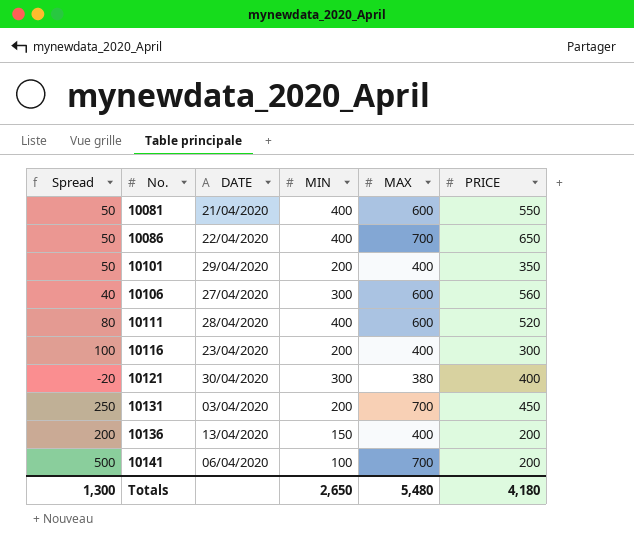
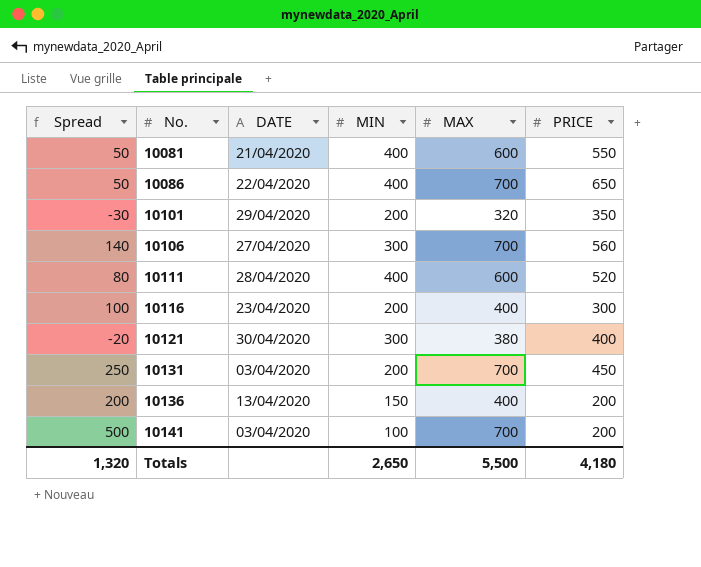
10101 | Spread: 50 -> -30
10101 | MAX: 400 -> 320
10106 | Spread: 40 -> 140
10106 | MAX: 600 -> 700
10141 | DATE: 06/04/2020 -> 03/04/2020
Totals | Spread: 1,300 -> 1,320
Totals | MAX: 5,480 -> 5,500

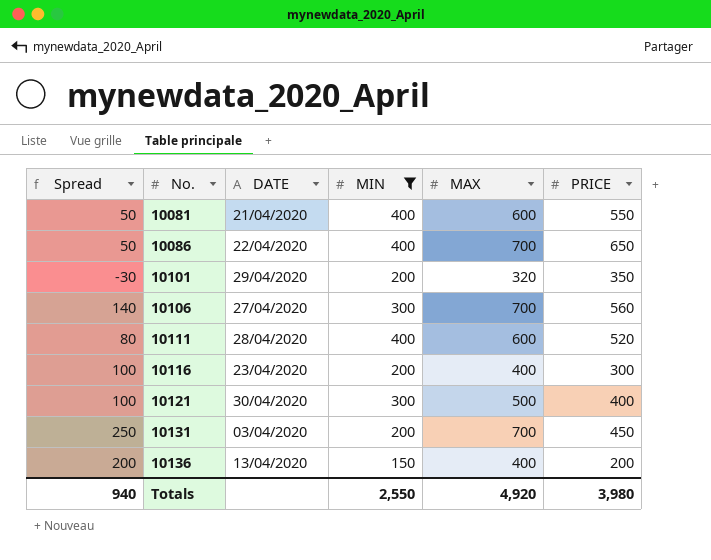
filter: none -> MIN != 100
10121 | Spread: -20 -> 100
10121 | MAX: 380 -> 500
Totals | Spread: 1,320 -> 940
Totals | MIN: 2,650 -> 2,550
Totals | MAX: 5,500 -> 4,920
Totals | PRICE: 4,180 -> 3,980

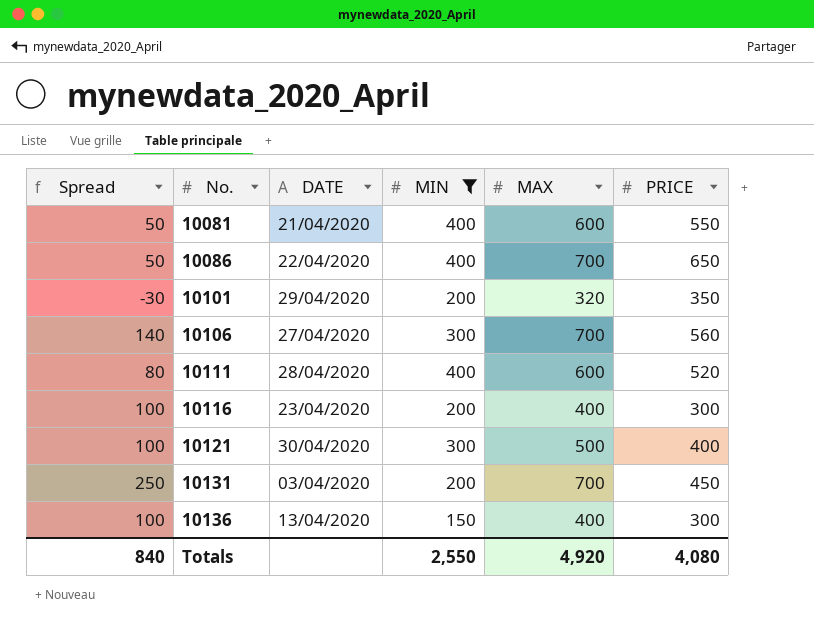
10136 | Spread: 200 -> 100
10136 | PRICE: 200 -> 300
Totals | Spread: 940 -> 840
Totals | PRICE: 3,980 -> 4,080

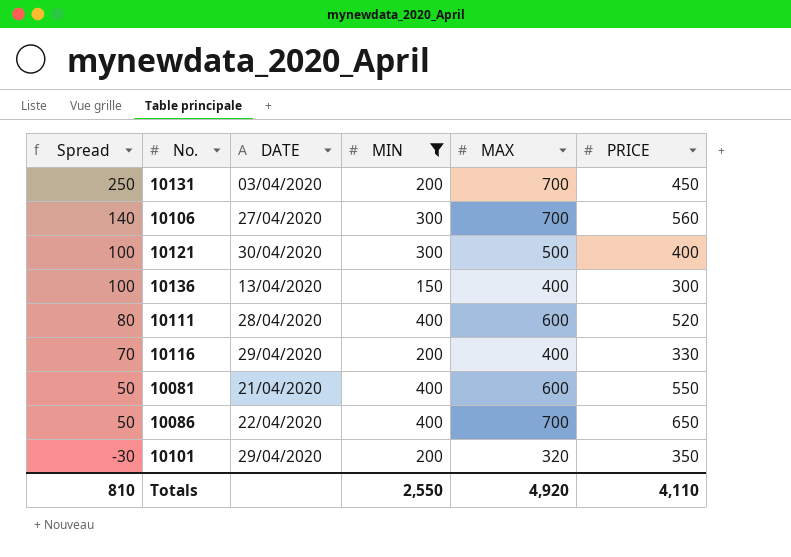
row order: No. ascending -> Spread descending
10116 | Spread: 100 -> 70
10116 | DATE: 23/04/2020 -> 29/04/2020
10116 | PRICE: 300 -> 330
Totals | Spread: 840 -> 810
Totals | PRICE: 4,080 -> 4,110

